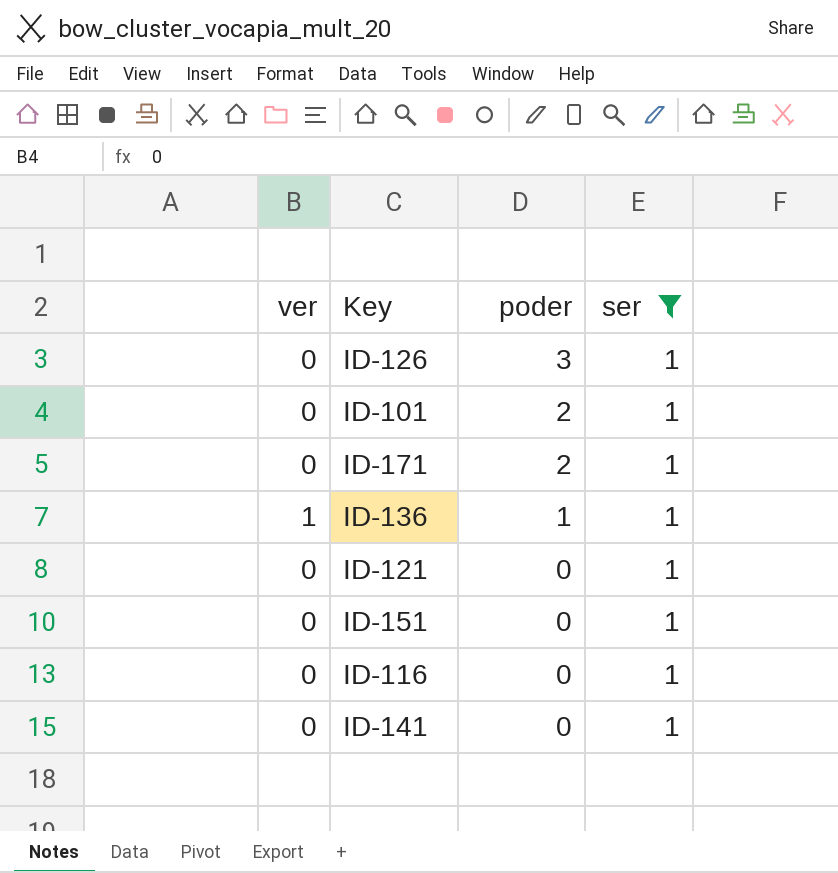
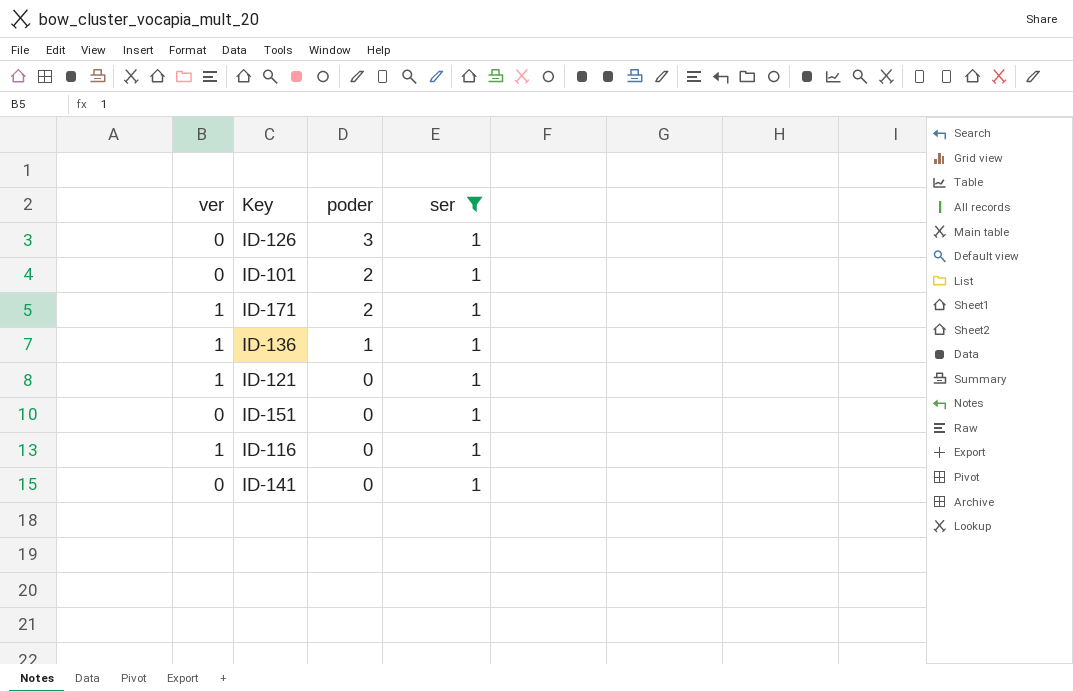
ID-171 | ver: 0 -> 1
ID-121 | ver: 0 -> 1
ID-116 | ver: 0 -> 1

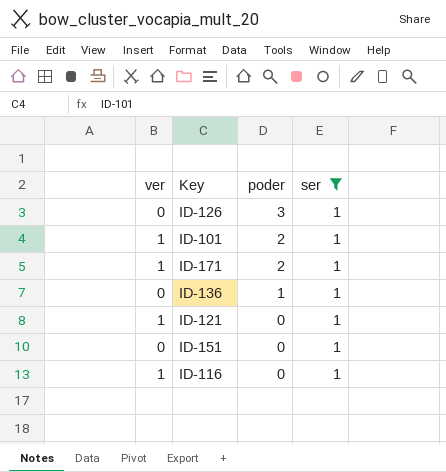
row ID-141: 0 | 0 | 1 -> none
ID-101 | ver: 0 -> 1
ID-136 | ver: 1 -> 0

